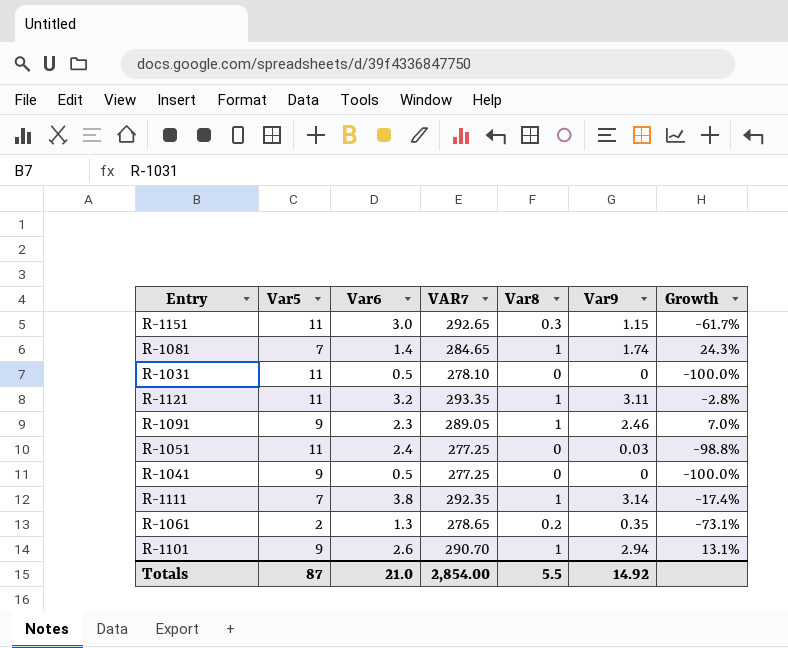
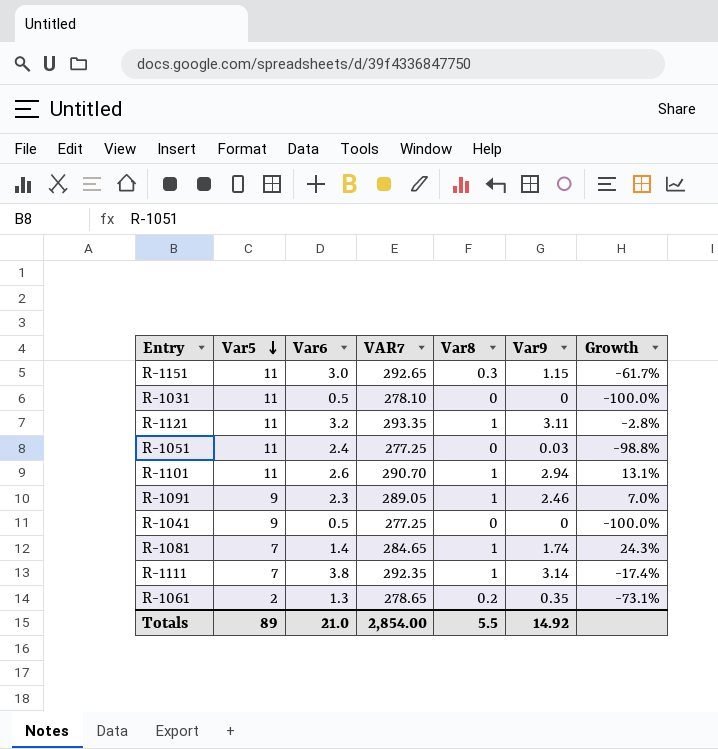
row order: none -> Var5 descending
R-1101 | Var5: 9 -> 11
Totals | Var5: 87 -> 89

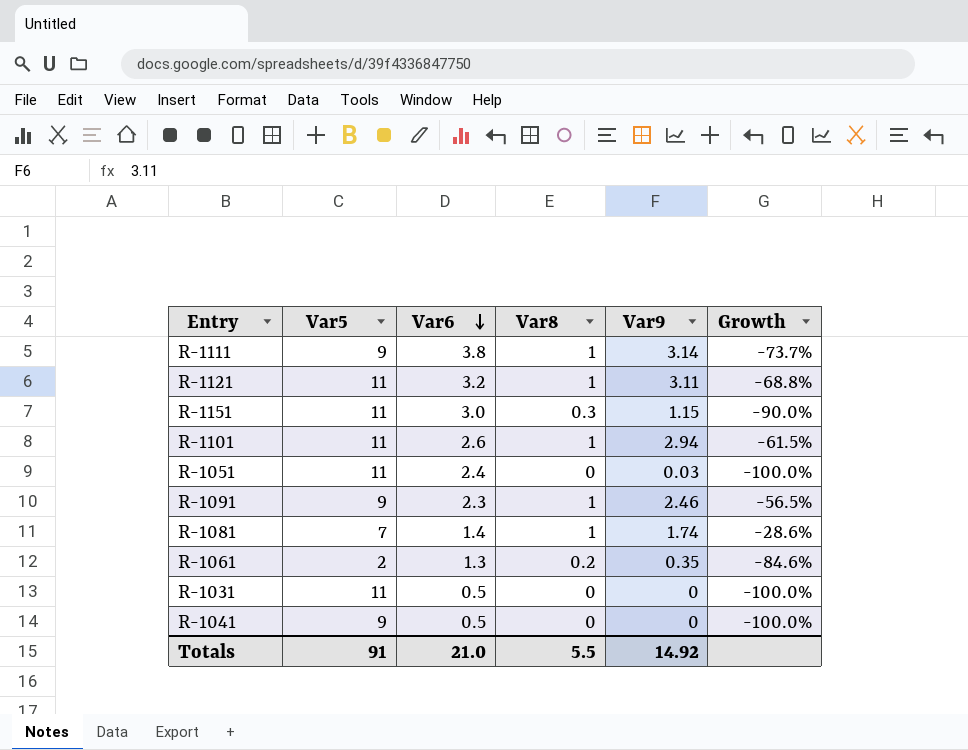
row order: Var5 descending -> Var6 descending
column VAR7 | position: 4 -> none
column Growth | formula: ([Var9] - [Var6]) / [Var6] -> ([Var8] - [Var6]) / [Var6]
R-1111 | Var5: 7 -> 9
Totals | Var5: 89 -> 91

